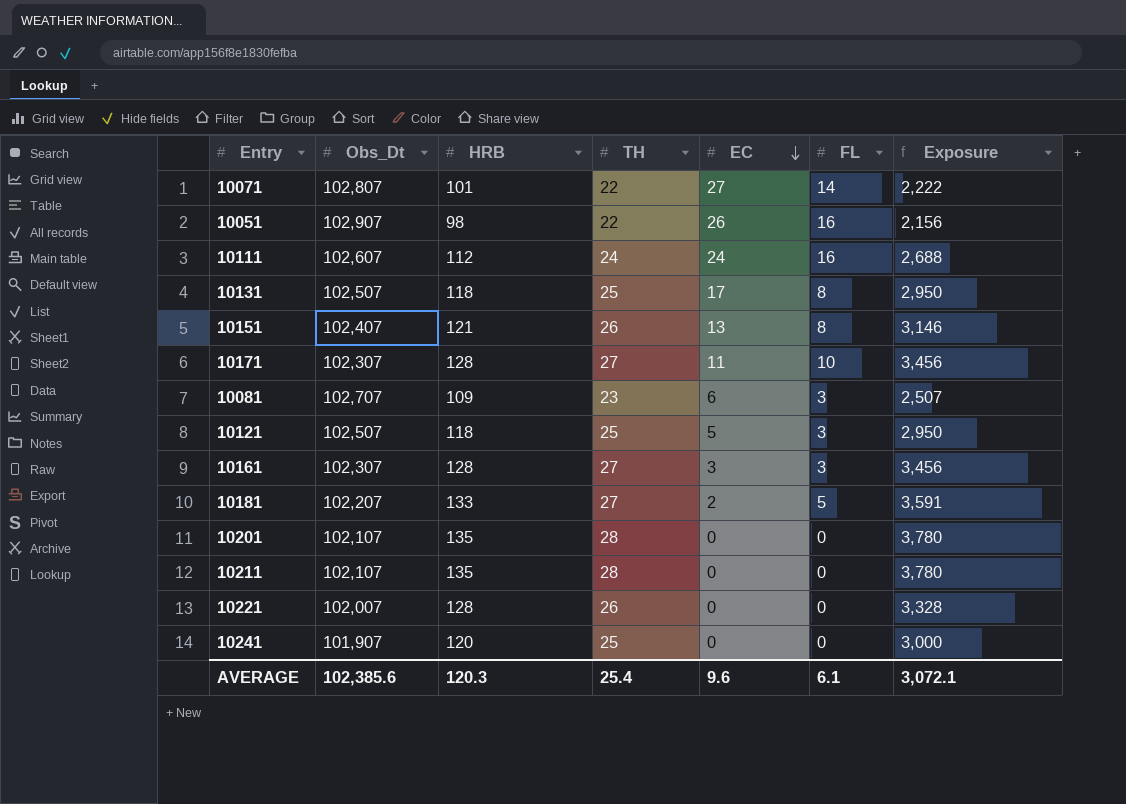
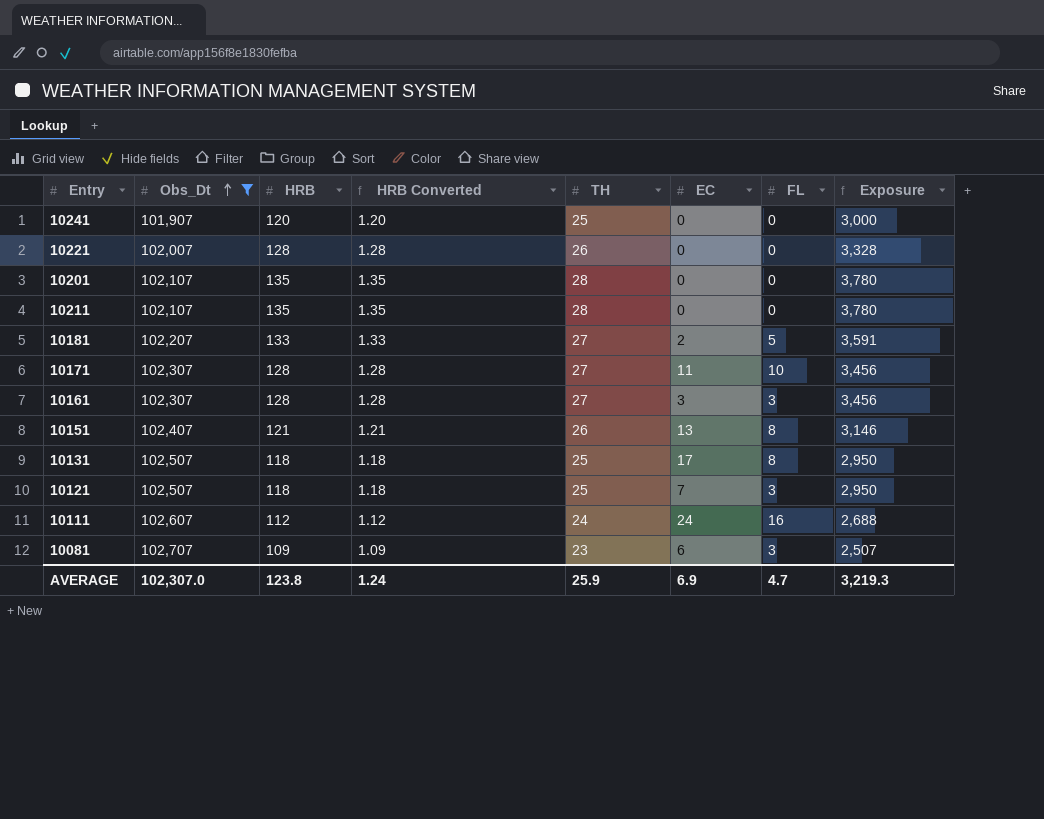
filter: none -> Obs_Dt <= 102,707
row order: EC descending -> Obs_Dt ascending
column HRB Converted | formula: none -> [HRB] * 0.01
10121 | EC: 5 -> 7
AVERAGE | Obs_Dt: 102,385.6 -> 102,307.0
AVERAGE | HRB: 120.3 -> 123.8
AVERAGE | TH: 25.4 -> 25.9
AVERAGE | EC: 9.6 -> 6.9
AVERAGE | FL: 6.1 -> 4.7
AVERAGE | Exposure: 3,072.1 -> 3,219.3

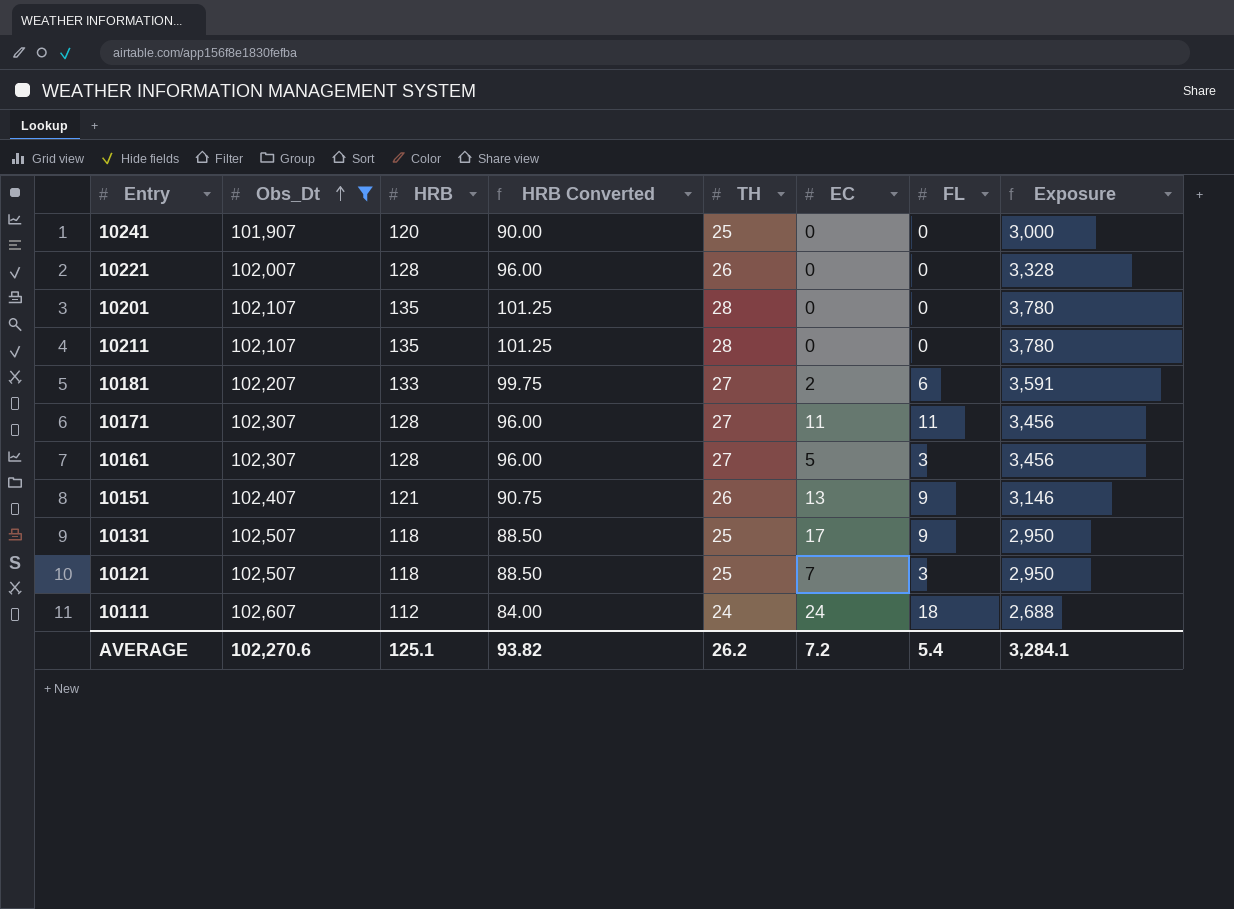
column HRB Converted | formula: [HRB] * 0.01 -> [HRB] * 0.75
row 10081: 102,707 | 109 | 1.09 | 23 | 6 | 3 | 2,507 -> none
10181 | FL: 5 -> 6
10171 | FL: 10 -> 11
10161 | EC: 3 -> 5
10151 | FL: 8 -> 9
10131 | FL: 8 -> 9
10111 | FL: 16 -> 18
AVERAGE | Obs_Dt: 102,307.0 -> 102,270.6
AVERAGE | HRB: 123.8 -> 125.1
AVERAGE | HRB Converted: 1.24 -> 93.82
AVERAGE | TH: 25.9 -> 26.2
AVERAGE | EC: 6.9 -> 7.2
AVERAGE | FL: 4.7 -> 5.4
AVERAGE | Exposure: 3,219.3 -> 3,284.1

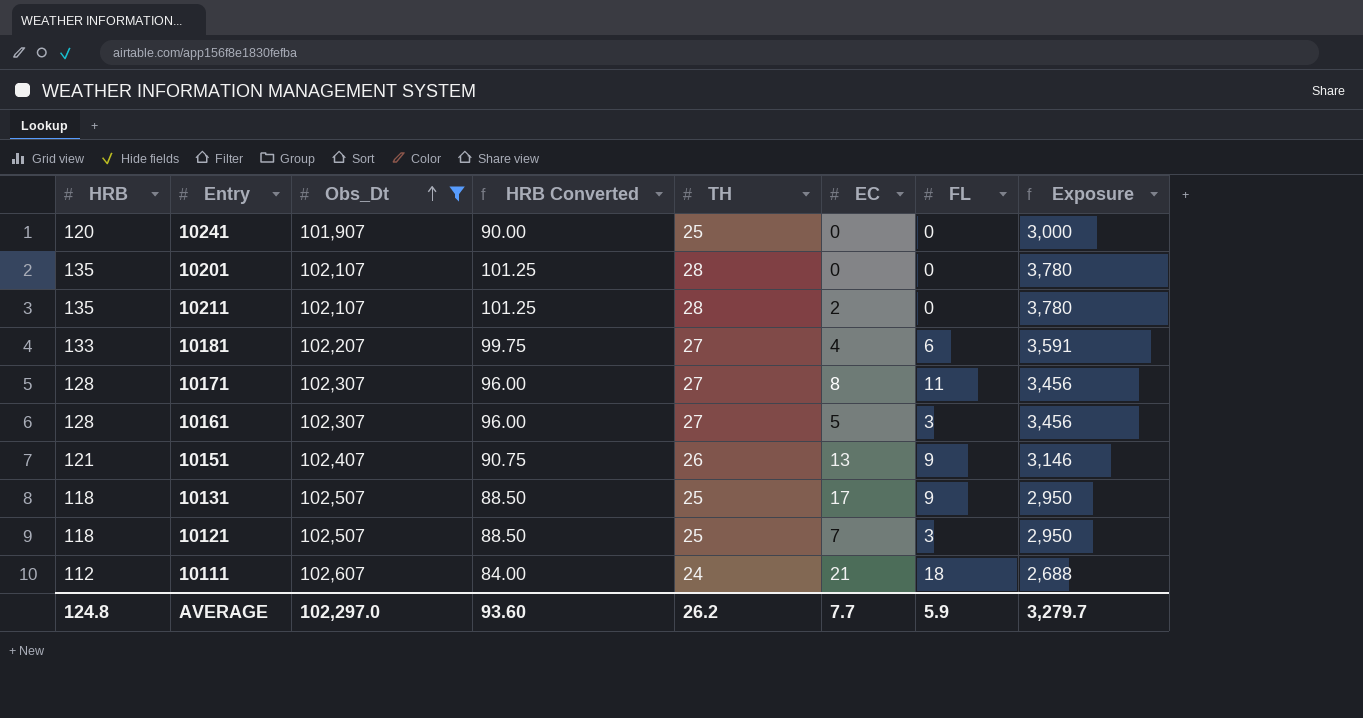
column HRB | position: 3 -> 1
row 10221: 102,007 | 128 | 96.00 | 26 | 0 | 0 | 3,328 -> none
10211 | EC: 0 -> 2
10181 | EC: 2 -> 4
10171 | EC: 11 -> 8
10111 | EC: 24 -> 21
AVERAGE | HRB: 125.1 -> 124.8
AVERAGE | Obs_Dt: 102,270.6 -> 102,297.0
AVERAGE | HRB Converted: 93.82 -> 93.60
AVERAGE | EC: 7.2 -> 7.7
AVERAGE | FL: 5.4 -> 5.9
AVERAGE | Exposure: 3,284.1 -> 3,279.7

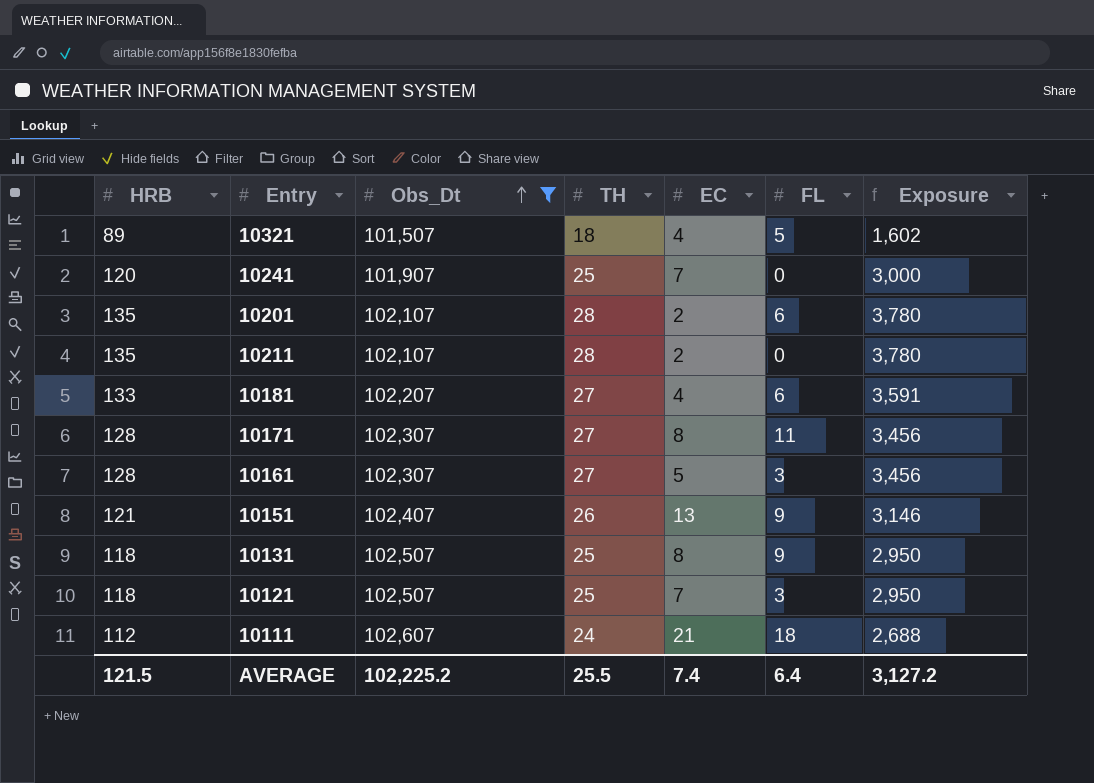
column HRB Converted | formula: [HRB] * 0.75 -> none
row 10321: none -> 89 | 101,507 | 18 | 4 | 5 | 1,602
10241 | EC: 0 -> 7
10201 | EC: 0 -> 2
10201 | FL: 0 -> 6
10131 | EC: 17 -> 8
AVERAGE | HRB: 124.8 -> 121.5
AVERAGE | Obs_Dt: 102,297.0 -> 102,225.2
AVERAGE | TH: 26.2 -> 25.5
AVERAGE | EC: 7.7 -> 7.4
AVERAGE | FL: 5.9 -> 6.4
AVERAGE | Exposure: 3,279.7 -> 3,127.2

